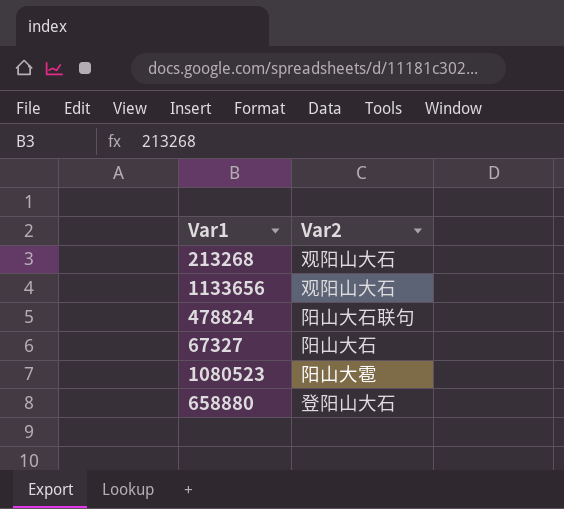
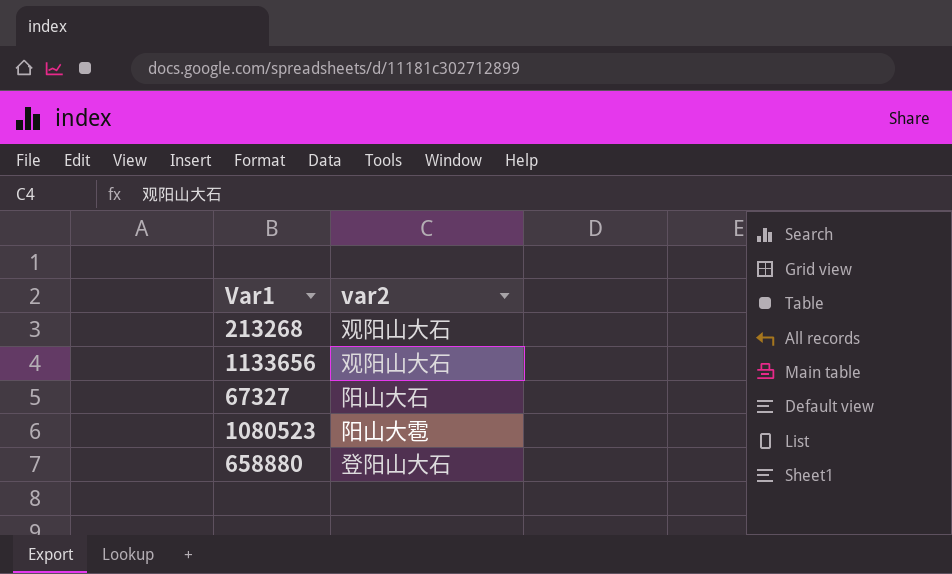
column name: Var2 -> var2
row 478824: 阳山大石联句 -> none

